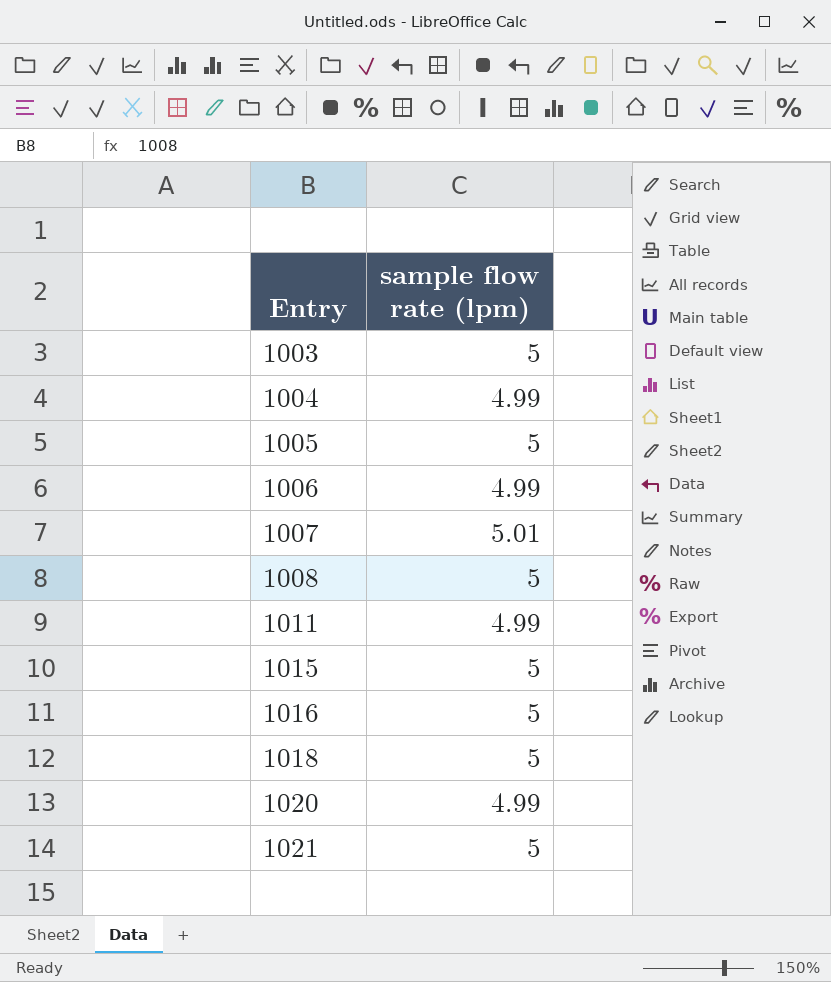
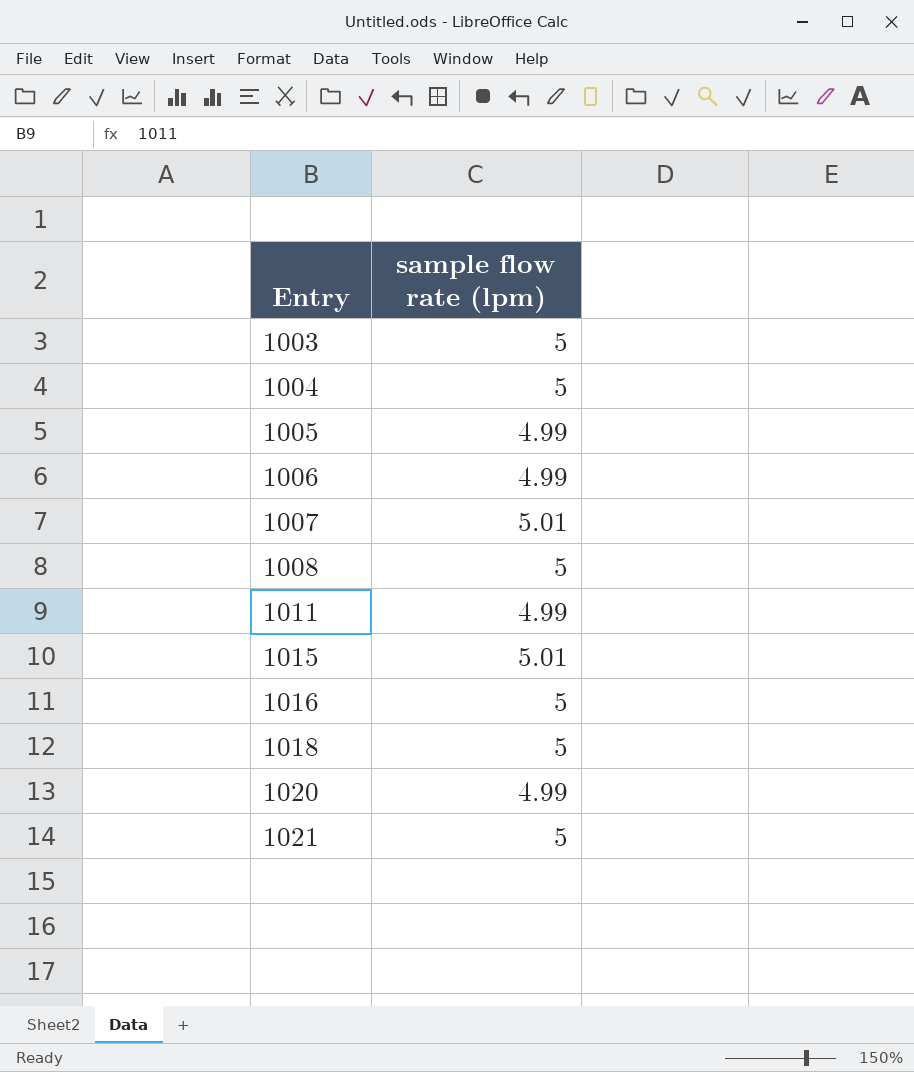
1004 | sample flow rate (lpm): 4.99 -> 5
1005 | sample flow rate (lpm): 5 -> 4.99
1015 | sample flow rate (lpm): 5 -> 5.01

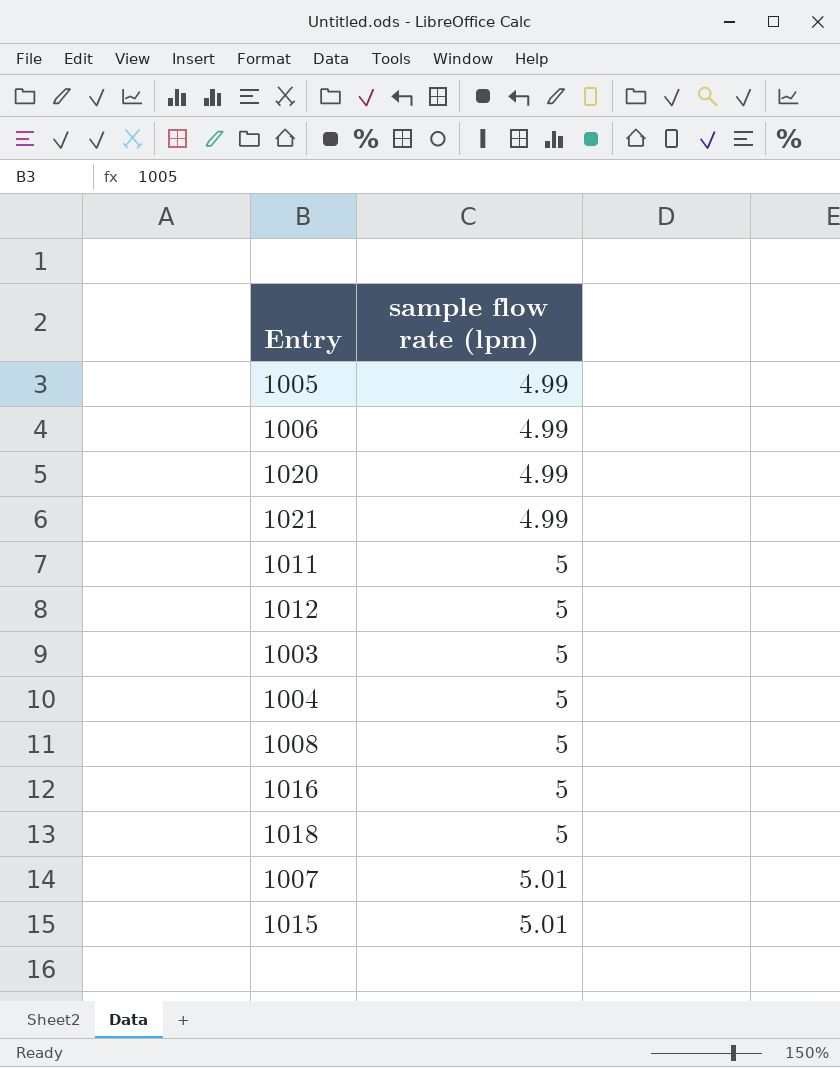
row order: Entry ascending -> sample flow rate (lpm) ascending
1021 | sample flow rate (lpm): 5 -> 4.99
1011 | sample flow rate (lpm): 4.99 -> 5
row 1012: none -> 5

